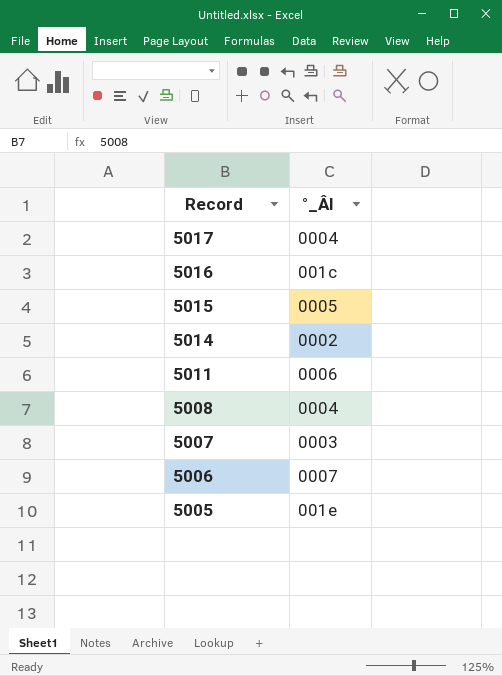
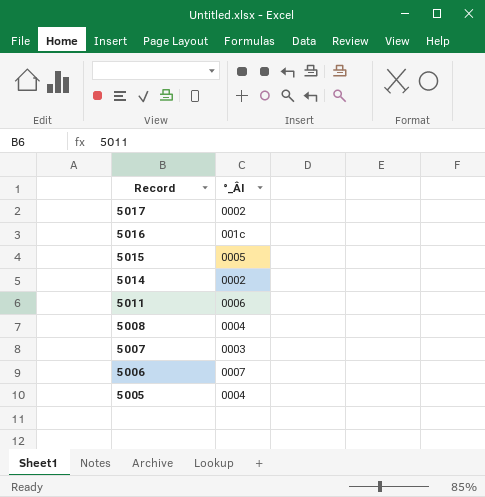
5017 | °_ÂI: 0004 -> 0002
5005 | °_ÂI: 001e -> 0004

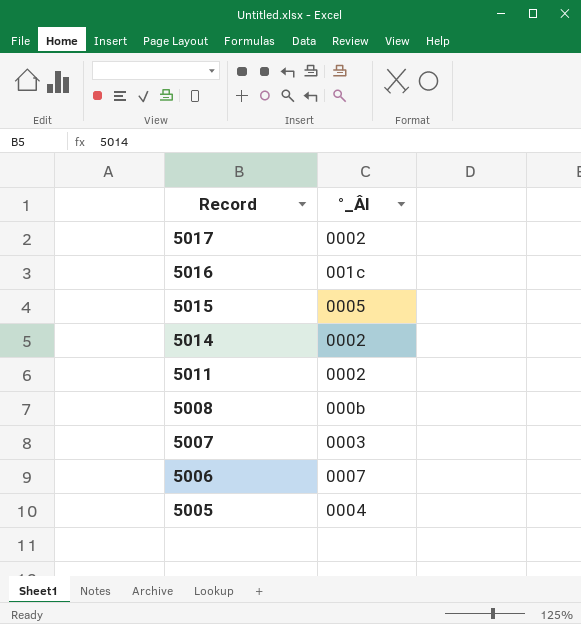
5011 | °_ÂI: 0006 -> 0002
5008 | °_ÂI: 0004 -> 000b

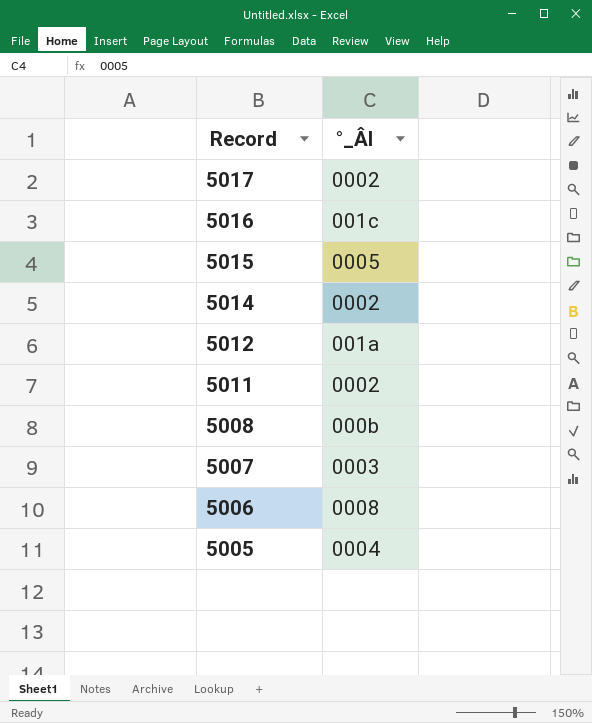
row 5012: none -> 001a
5006 | °_ÂI: 0007 -> 0008

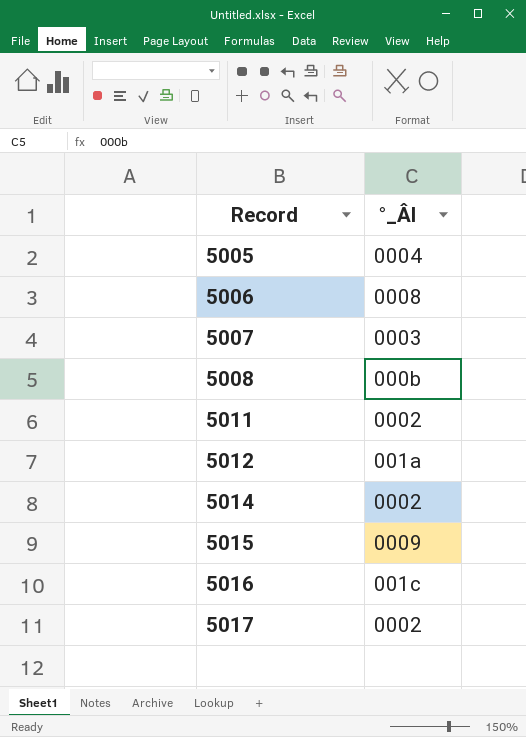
row order: Record descending -> Record ascending
5015 | °_ÂI: 0005 -> 0009

